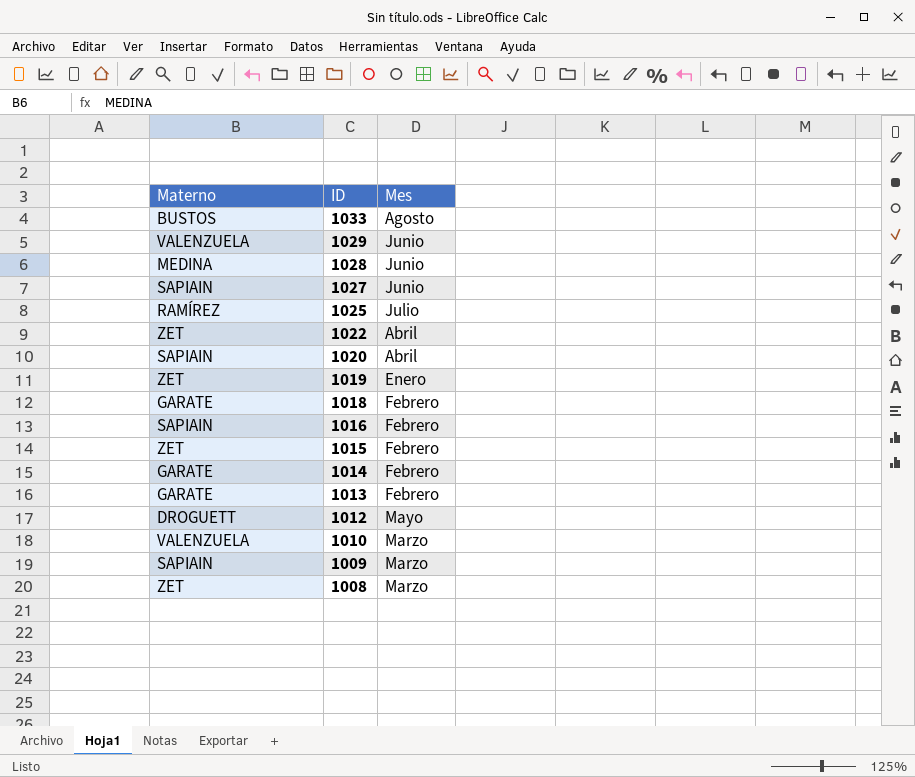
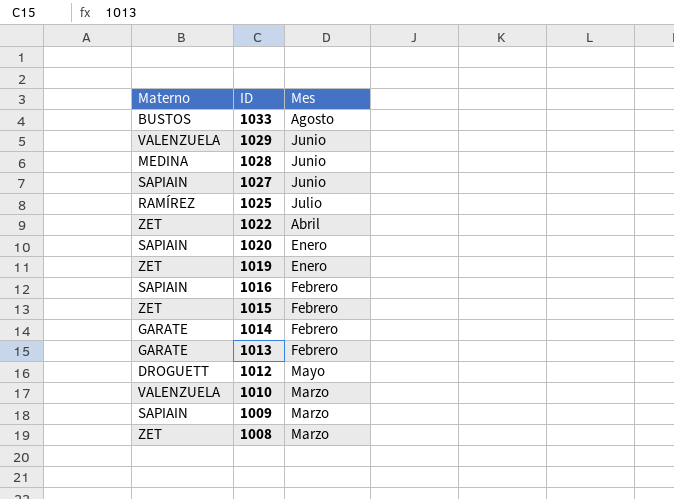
row 1018: GARATE | Febrero -> none
1020 | Mes: Abril -> Enero

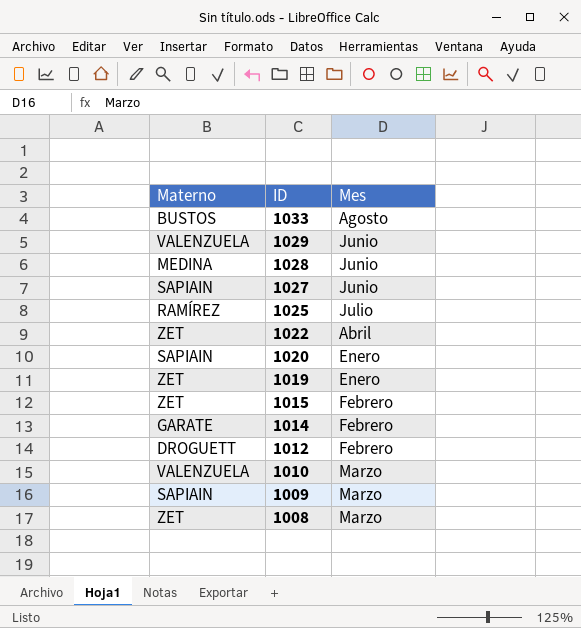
row 1016: SAPIAIN | Febrero -> none
row 1013: GARATE | Febrero -> none
1012 | Mes: Mayo -> Febrero

